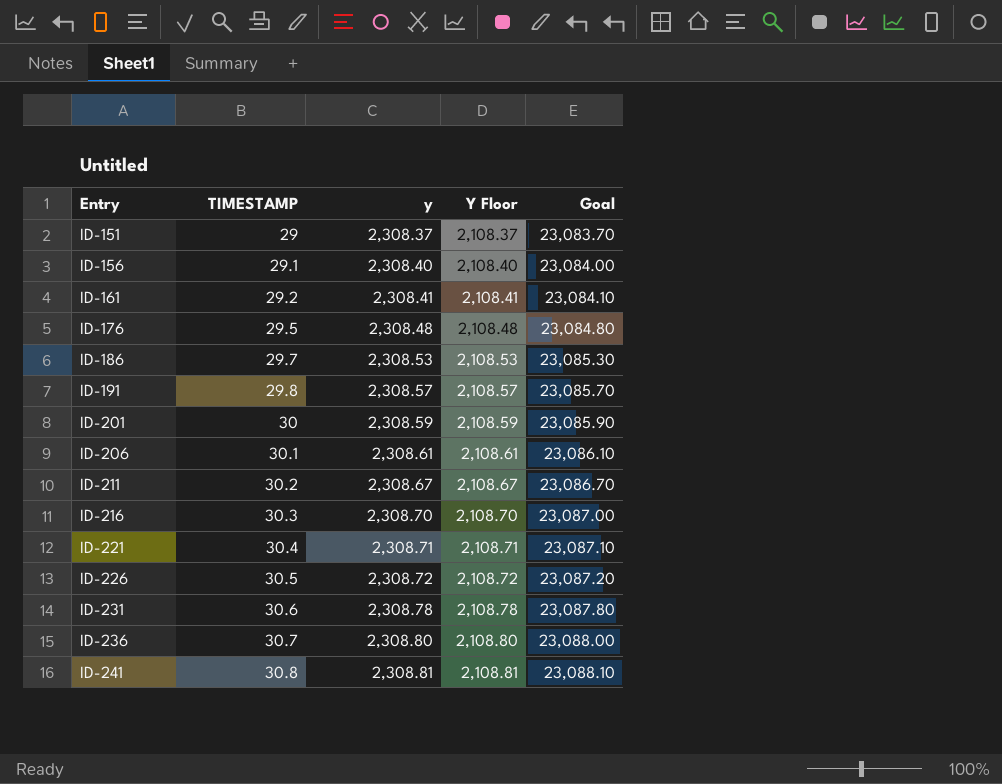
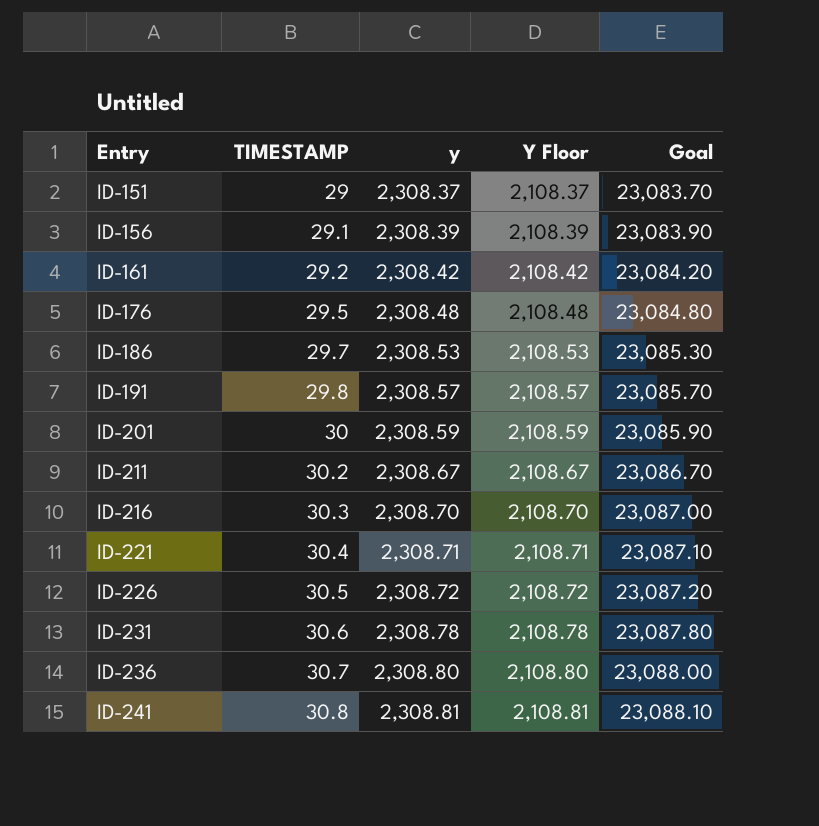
row ID-206: 30.1 | 2,308.61 | 2,108.61 | 23,086.10 -> none
ID-156 | y: 2,308.40 -> 2,308.39
ID-156 | Y Floor: 2,108.40 -> 2,108.39
ID-156 | Goal: 23,084.00 -> 23,083.90
ID-161 | y: 2,308.41 -> 2,308.42
ID-161 | Y Floor: 2,108.41 -> 2,108.42
ID-161 | Goal: 23,084.10 -> 23,084.20

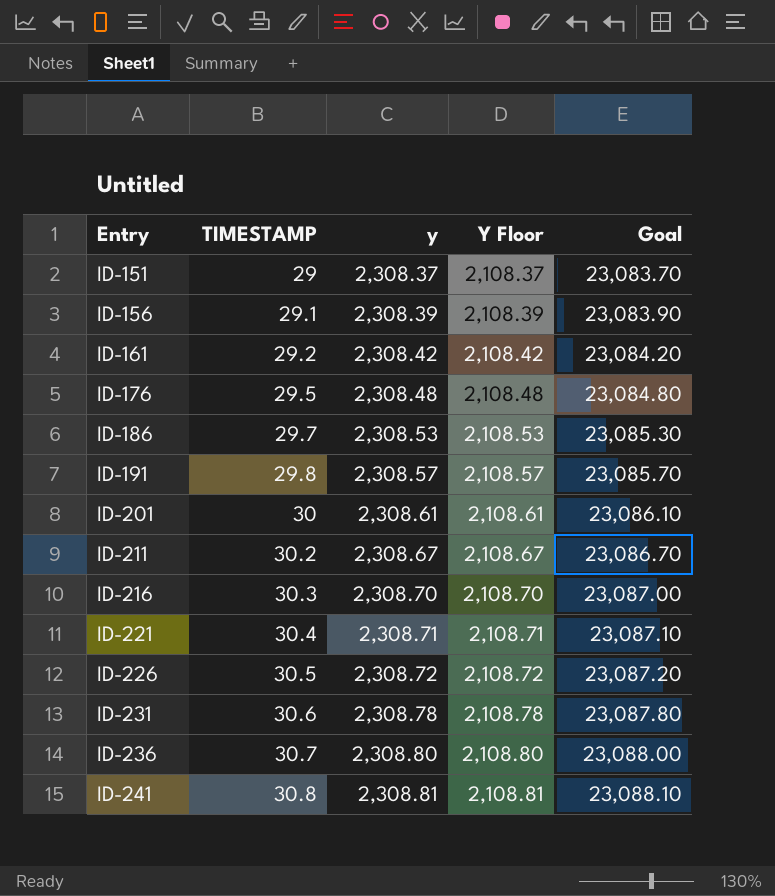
ID-201 | y: 2,308.59 -> 2,308.61
ID-201 | Y Floor: 2,108.59 -> 2,108.61
ID-201 | Goal: 23,085.90 -> 23,086.10

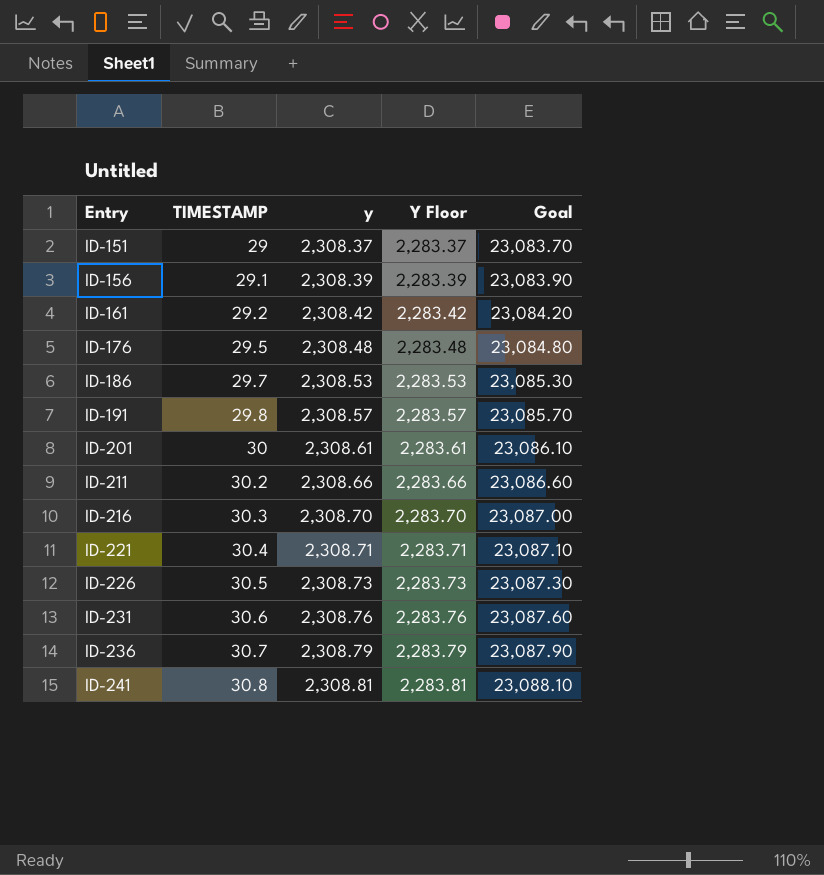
column Y Floor | formula: [y] - 200 -> [y] - 25
ID-211 | y: 2,308.67 -> 2,308.66
ID-211 | Goal: 23,086.70 -> 23,086.60
ID-226 | y: 2,308.72 -> 2,308.73
ID-226 | Goal: 23,087.20 -> 23,087.30
ID-231 | y: 2,308.78 -> 2,308.76
ID-231 | Goal: 23,087.80 -> 23,087.60
ID-236 | y: 2,308.80 -> 2,308.79
ID-236 | Goal: 23,088.00 -> 23,087.90

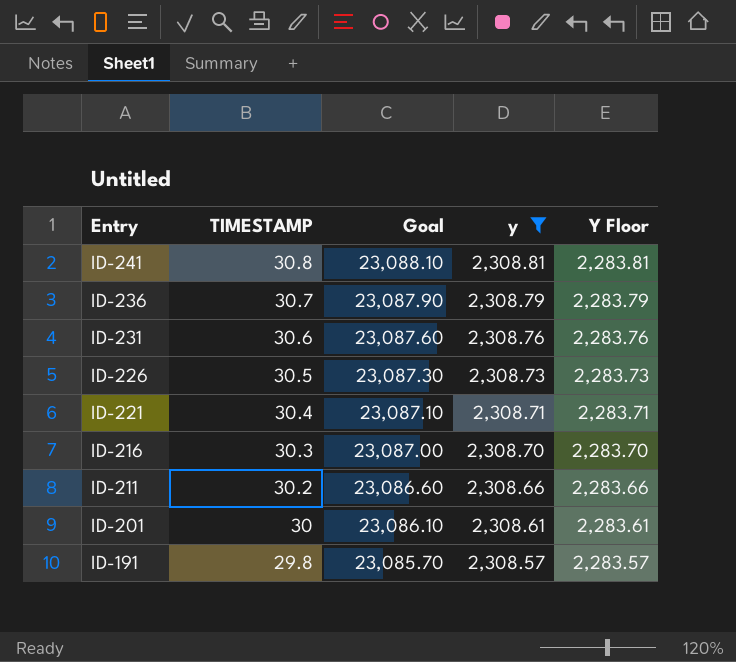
filter: none -> y >= 2,308.57
row order: Entry ascending -> Entry descending
column Goal | position: 5 -> 3

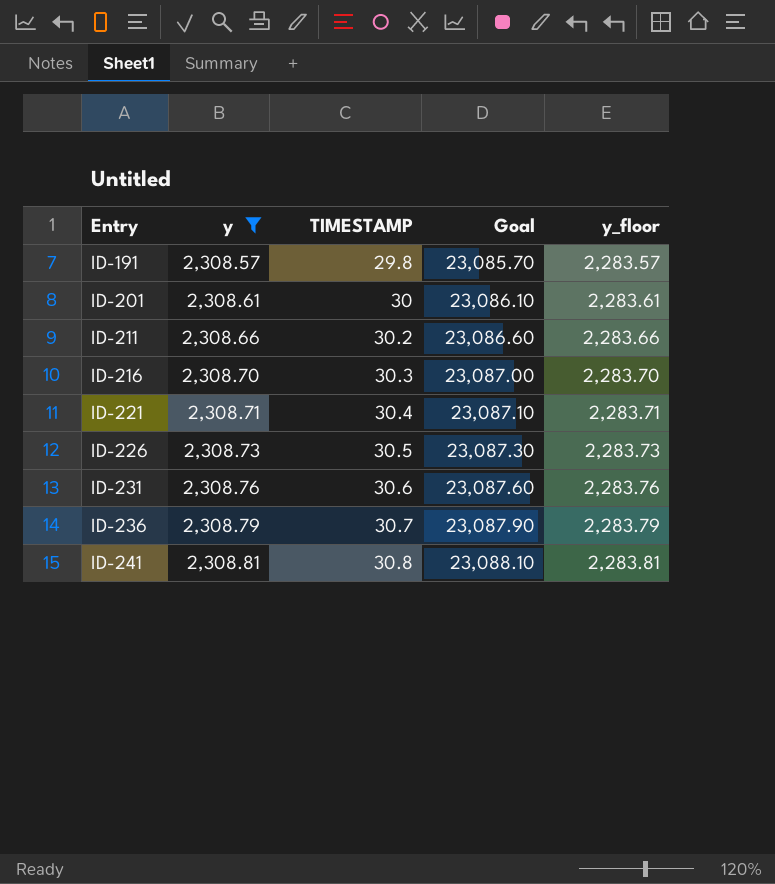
row order: Entry descending -> Entry ascending
column y | position: 4 -> 2
column name: Y Floor -> y_floor

